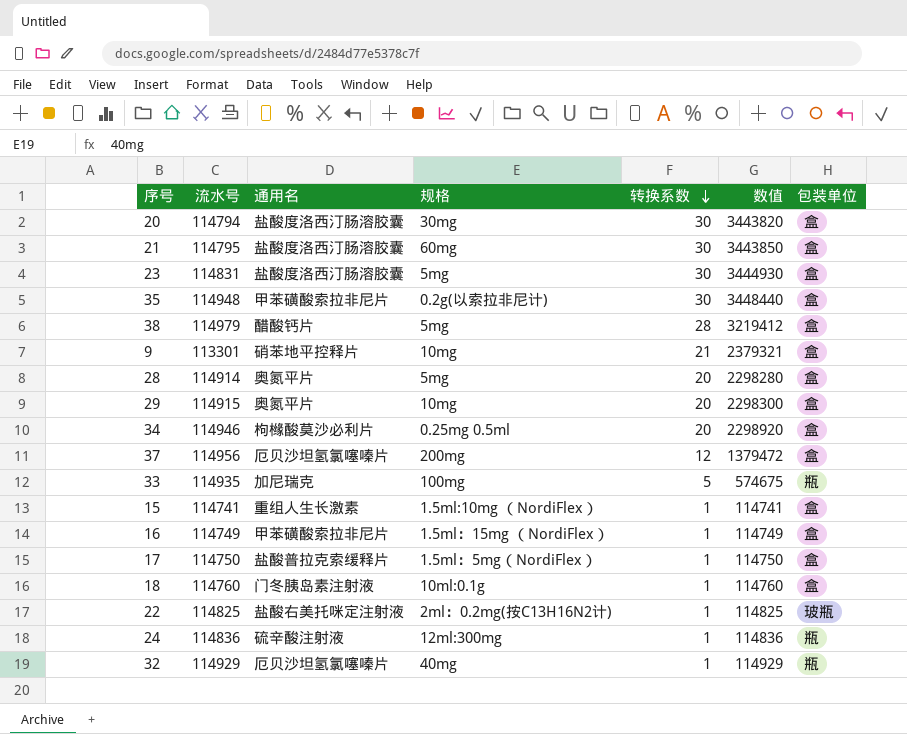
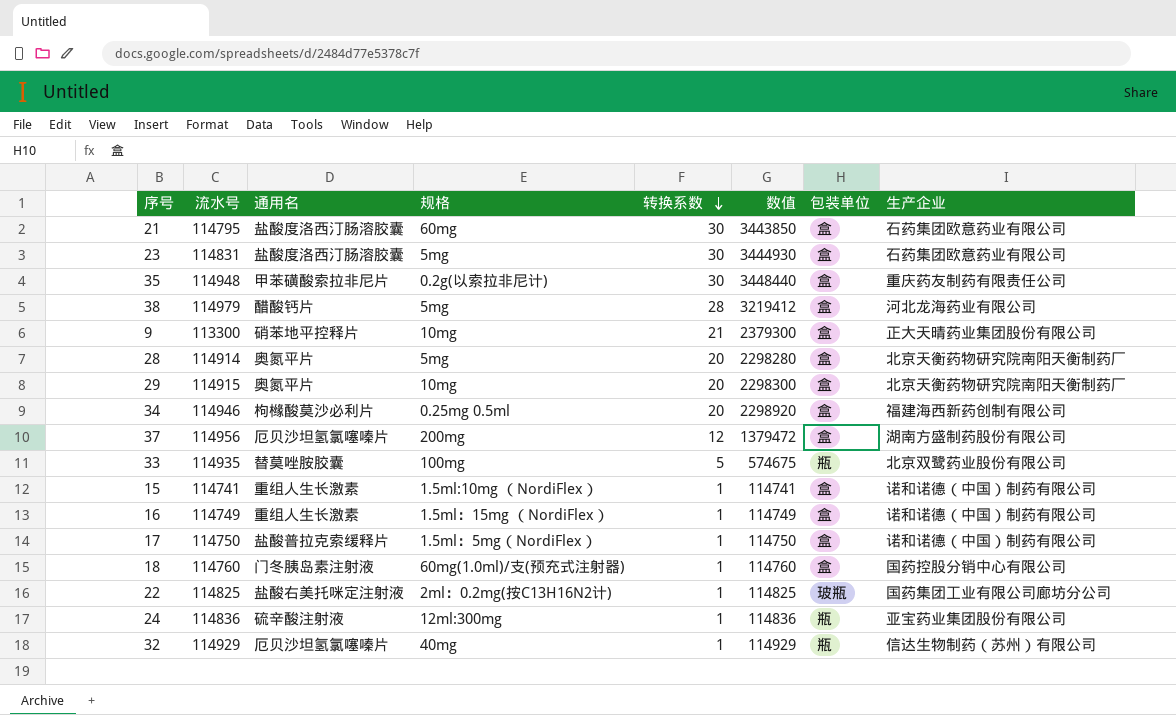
column 生产企业 | position: none -> 8
row 20: 114794 | 盐酸度洛西汀肠溶胶囊 | 30mg | 30 | 3443820 | 盒 -> none
9 | 流水号: 113301 -> 113300
9 | 数值: 2379321 -> 2379300
33 | 通用名: 加尼瑞克 -> 替莫唑胺胶囊
16 | 通用名: 甲苯磺酸索拉非尼片 -> 重组人生长激素
18 | 规格: 10ml:0.1g -> 60mg(1.0ml)/支(预充式注射器)

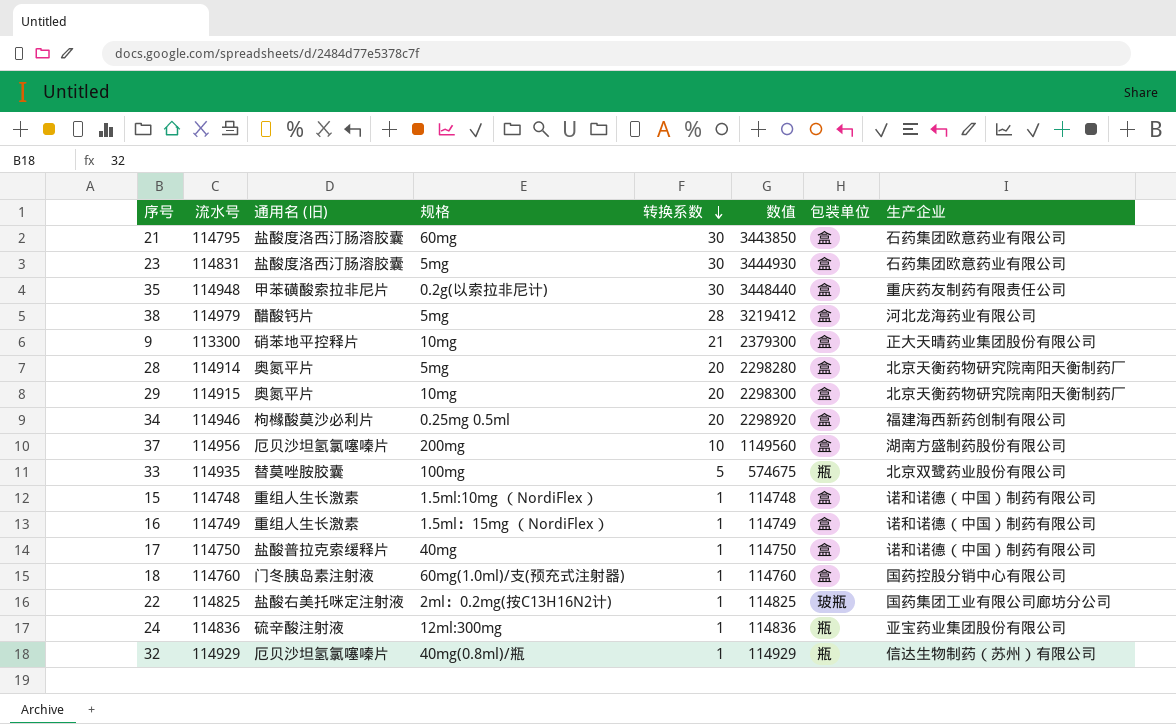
column name: 通用名 -> 通用名 (旧)
37 | 转换系数: 12 -> 10
37 | 数值: 1379472 -> 1149560
15 | 流水号: 114741 -> 114748
15 | 数值: 114741 -> 114748
17 | 规格: 1.5ml：5mg（NordiFlex） -> 40mg
32 | 规格: 40mg -> 40mg(0.8ml)/瓶

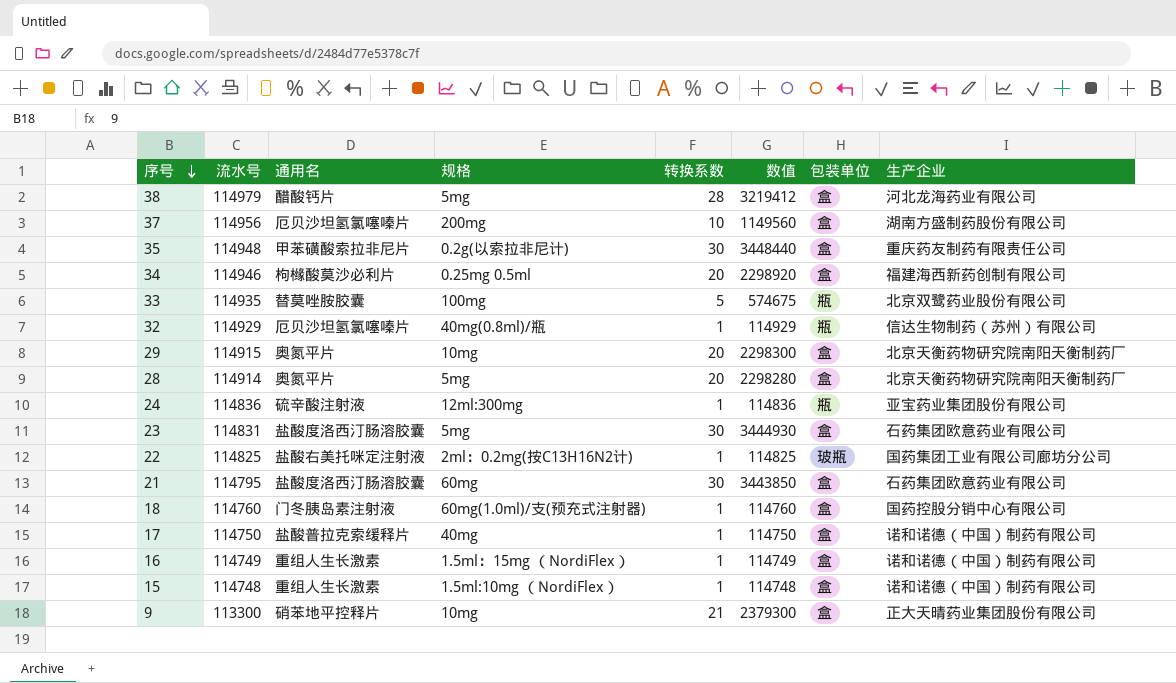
row order: 转换系数 descending -> 序号 descending
column name: 通用名 (旧) -> 通用名

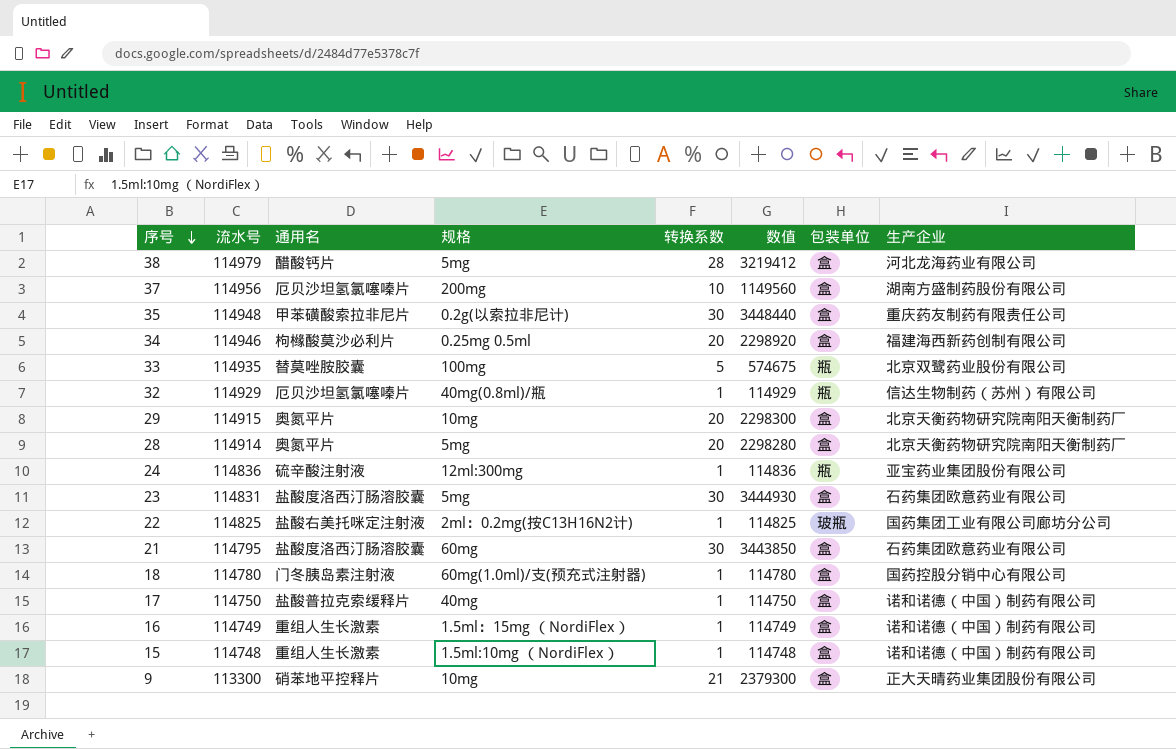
18 | 流水号: 114760 -> 114780
18 | 数值: 114760 -> 114780

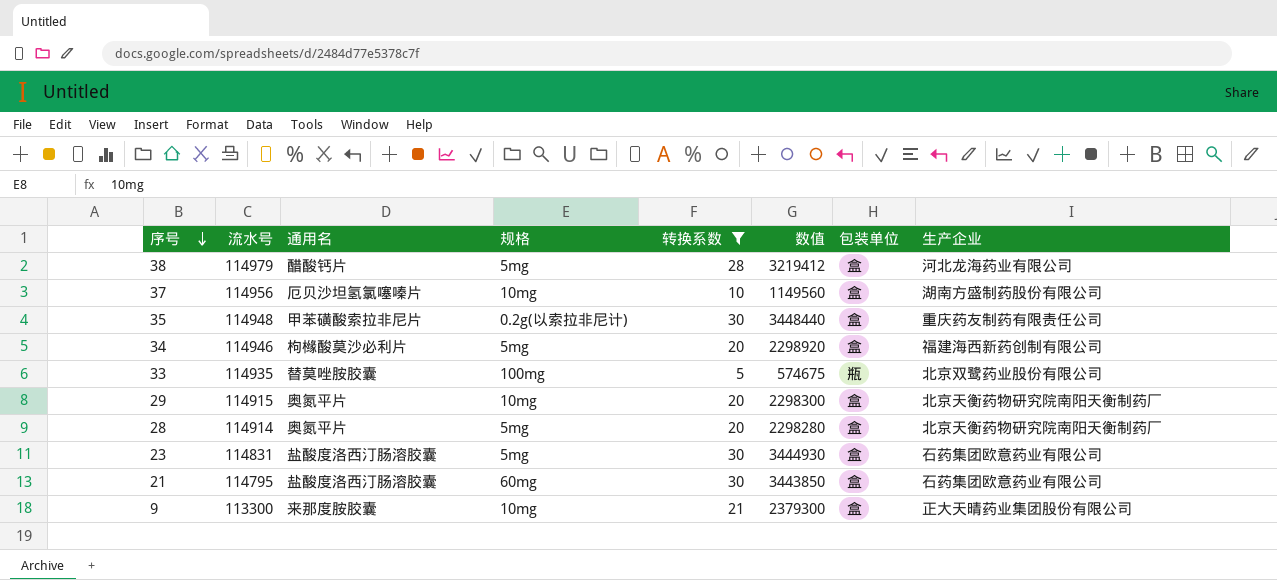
filter: none -> 转换系数 != 1
37 | 规格: 200mg -> 10mg
34 | 规格: 0.25mg 0.5ml -> 5mg
9 | 通用名: 硝苯地平控释片 -> 来那度胺胶囊

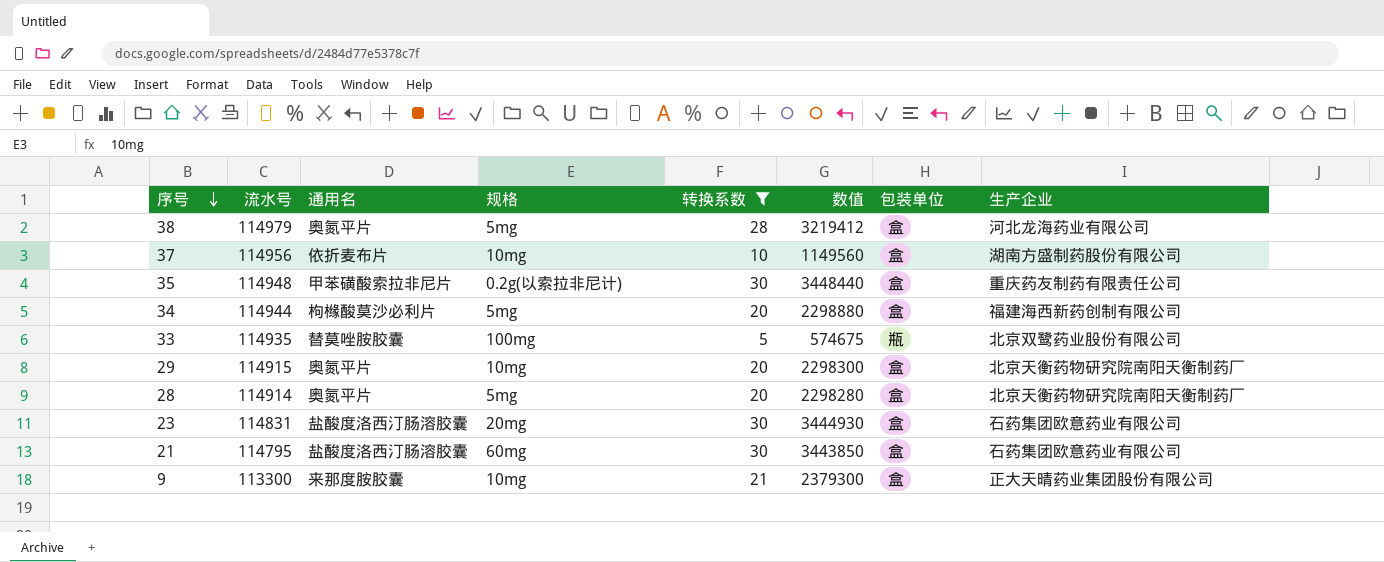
38 | 通用名: 醋酸钙片 -> 奥氮平片
37 | 通用名: 厄贝沙坦氢氯噻嗪片 -> 依折麦布片
34 | 流水号: 114946 -> 114944
34 | 数值: 2298920 -> 2298880
23 | 规格: 5mg -> 20mg

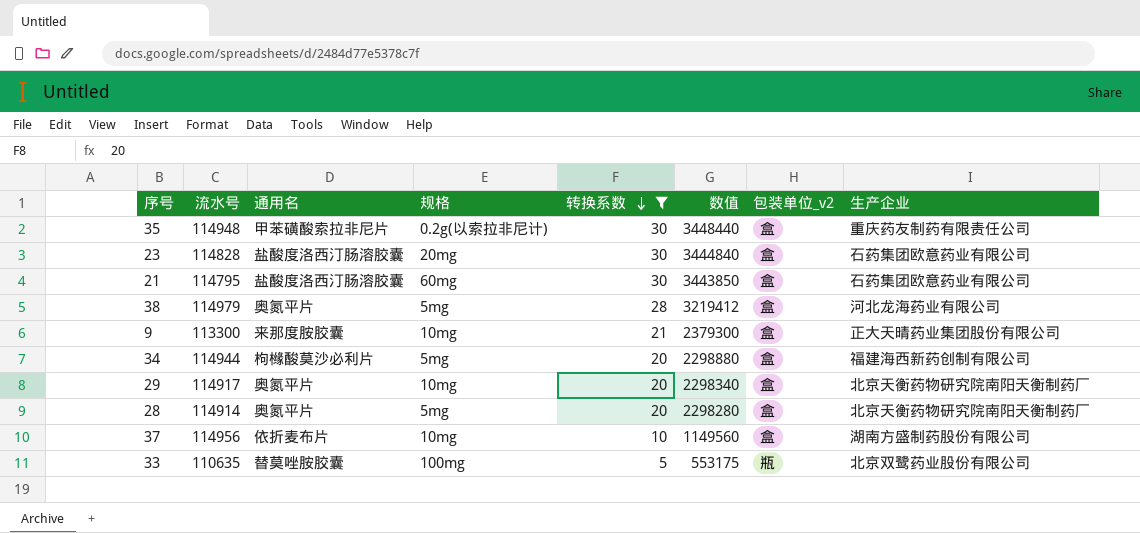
row order: 序号 descending -> 转换系数 descending
column name: 包装单位 -> 包装单位_v2
23 | 流水号: 114831 -> 114828
23 | 数值: 3444930 -> 3444840
29 | 流水号: 114915 -> 114917
29 | 数值: 2298300 -> 2298340
33 | 流水号: 114935 -> 110635
33 | 数值: 574675 -> 553175

